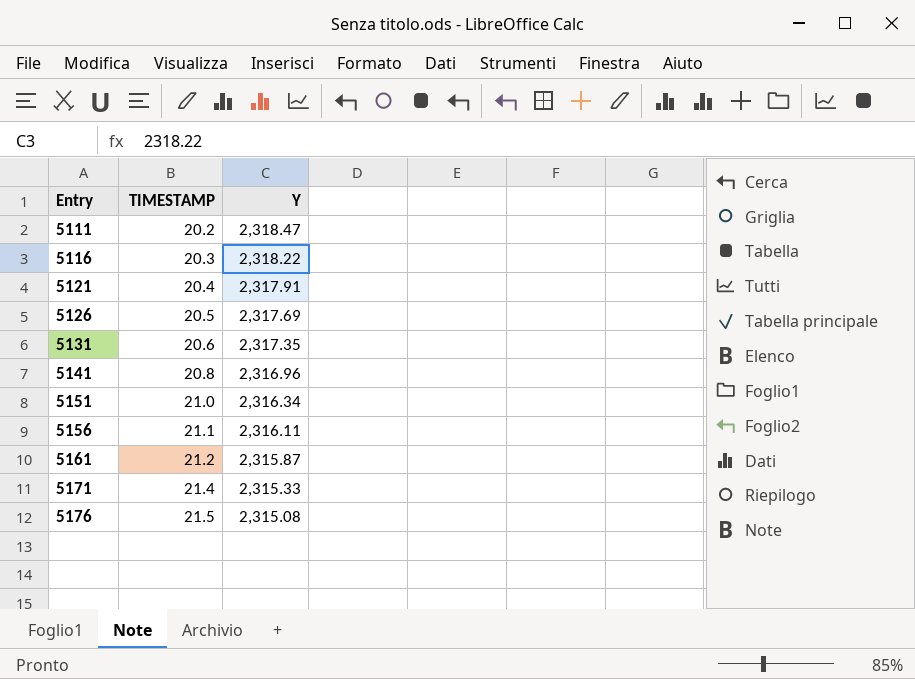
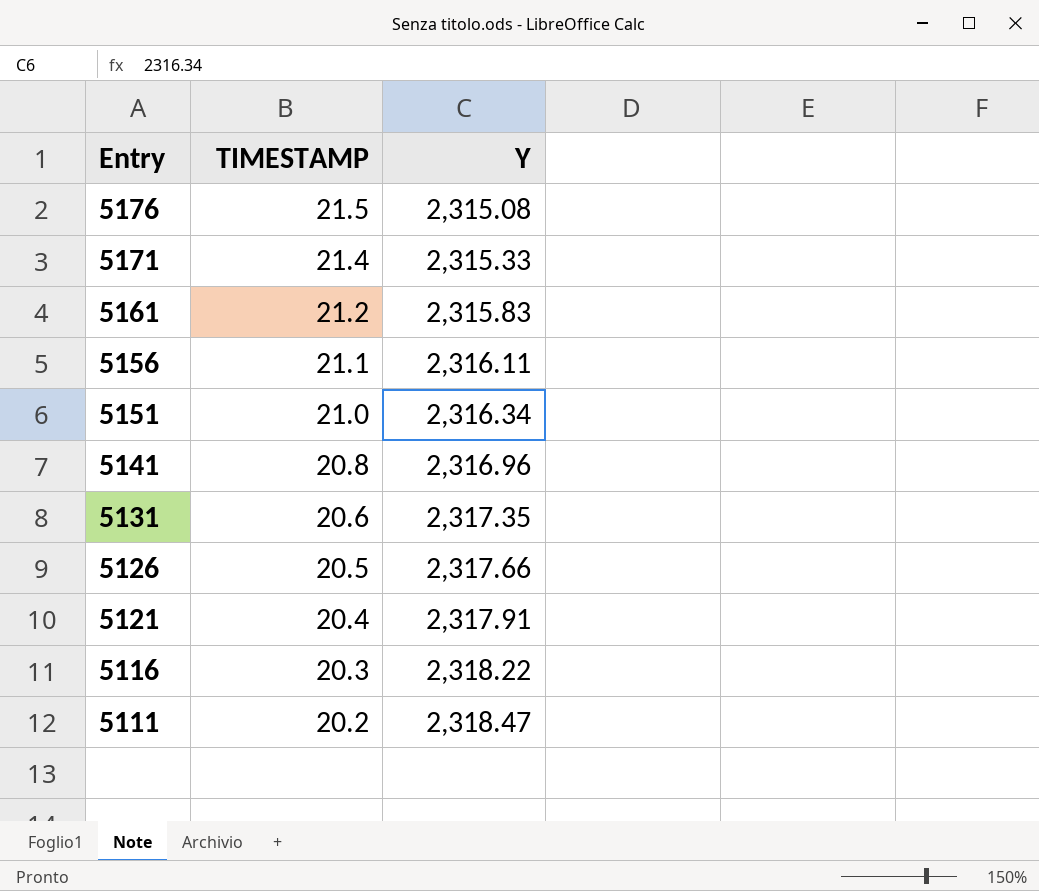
row order: Entry ascending -> Entry descending
5161 | Y: 2,315.87 -> 2,315.83
5126 | Y: 2,317.69 -> 2,317.66

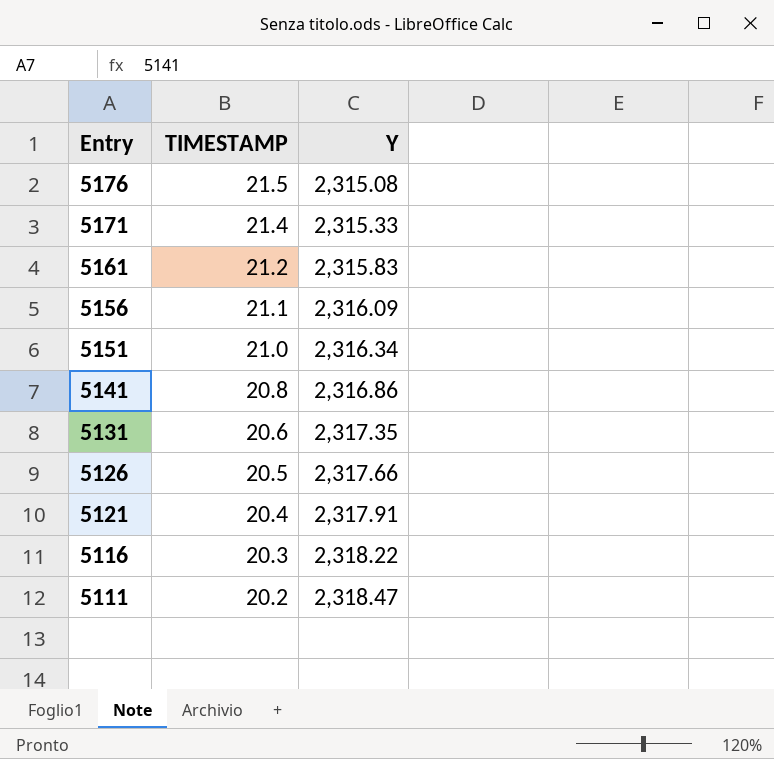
5156 | Y: 2,316.11 -> 2,316.09
5141 | Y: 2,316.96 -> 2,316.86

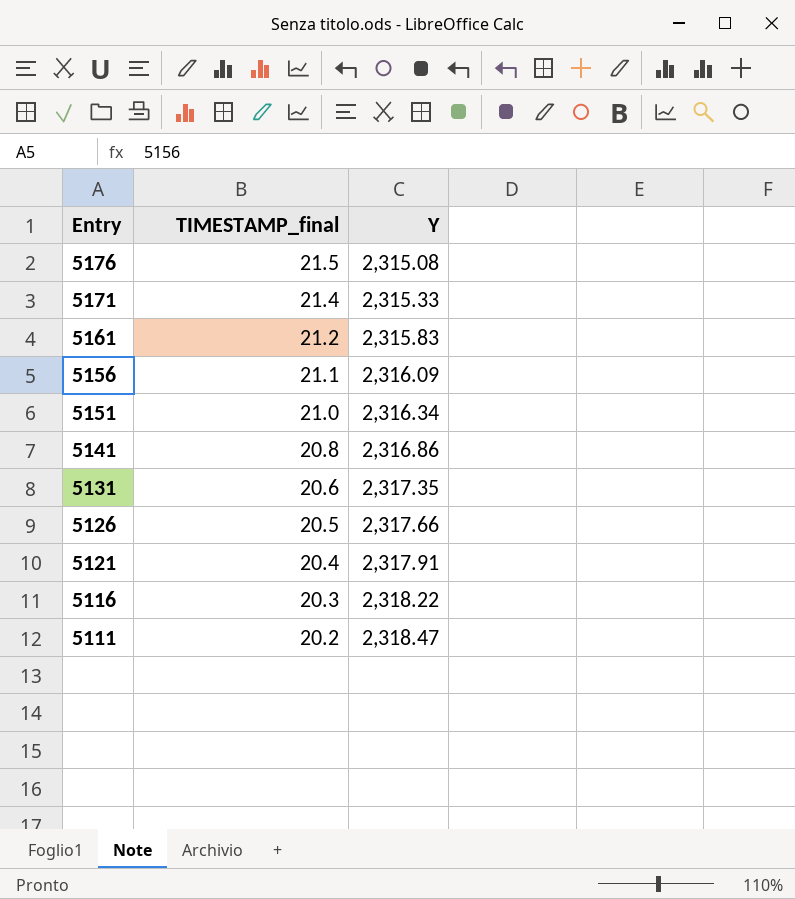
column name: TIMESTAMP -> TIMESTAMP_final

